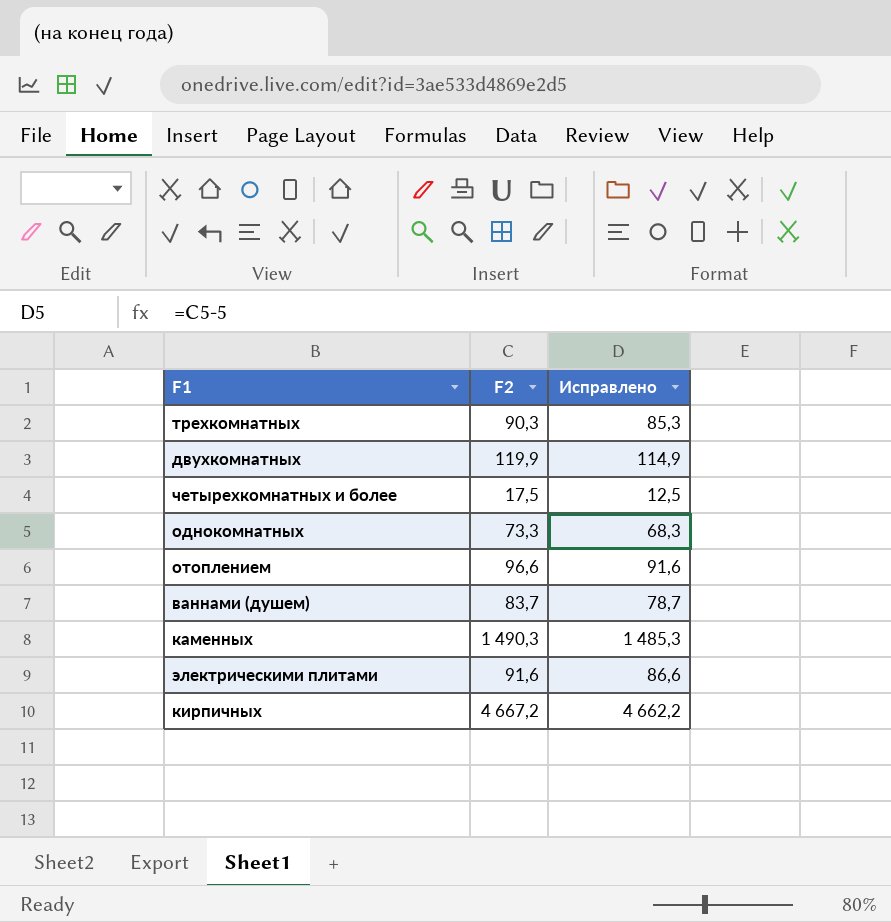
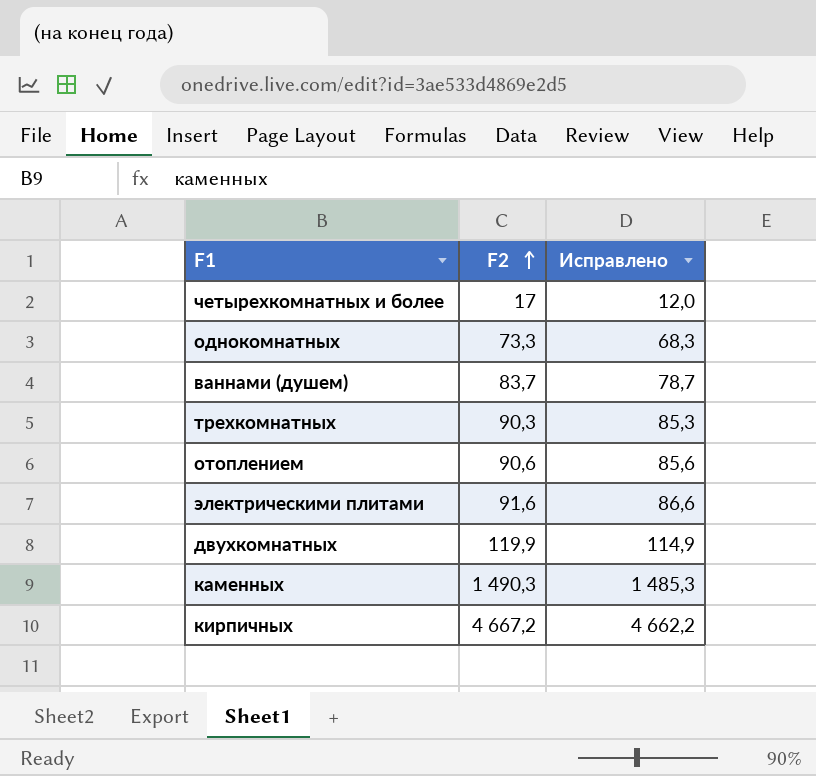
row order: none -> F2 ascending
четырехкомнатных и более | F2: 17,5 -> 17
четырехкомнатных и более | Исправлено: 12,5 -> 12,0
отоплением | F2: 96,6 -> 90,6
отоплением | Исправлено: 91,6 -> 85,6

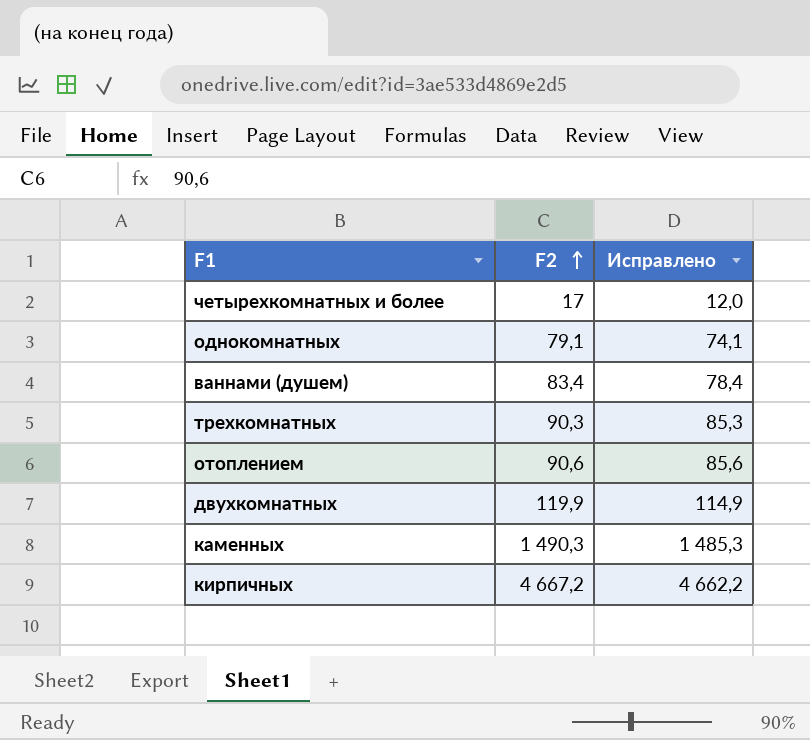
row электрическими плитами: 91,6 | 86,6 -> none
однокомнатных | F2: 73,3 -> 79,1
однокомнатных | Исправлено: 68,3 -> 74,1
ваннами (душем) | F2: 83,7 -> 83,4
ваннами (душем) | Исправлено: 78,7 -> 78,4

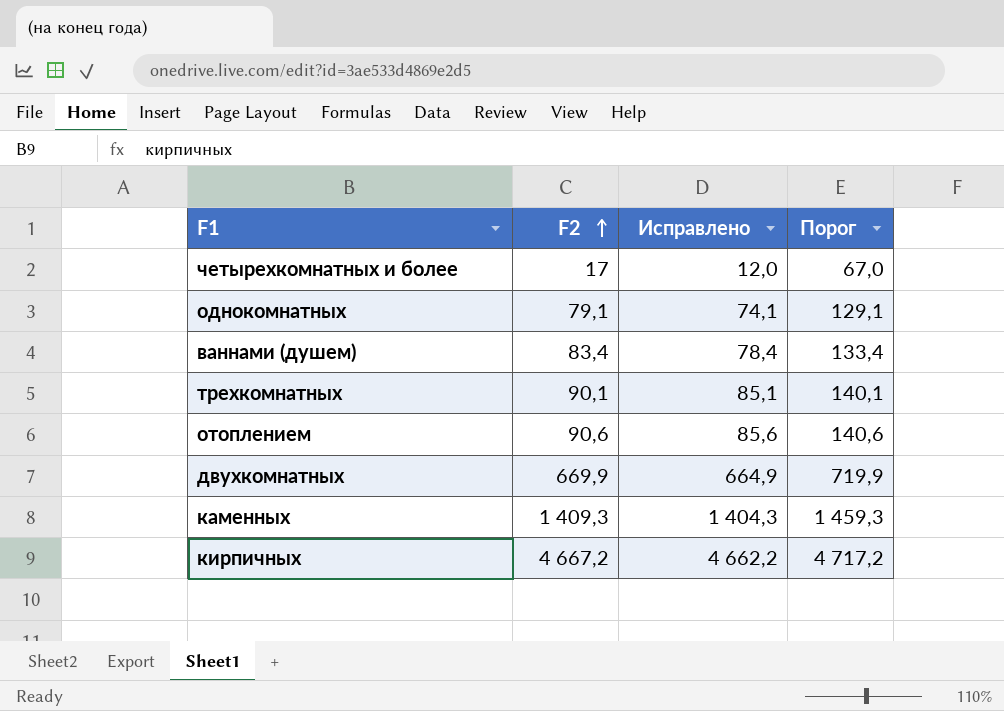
column Порог | formula: none -> [F2] + 50
трехкомнатных | F2: 90,3 -> 90,1
трехкомнатных | Исправлено: 85,3 -> 85,1
двухкомнатных | F2: 119,9 -> 669,9
двухкомнатных | Исправлено: 114,9 -> 664,9
каменных | F2: 1 490,3 -> 1 409,3
каменных | Исправлено: 1 485,3 -> 1 404,3

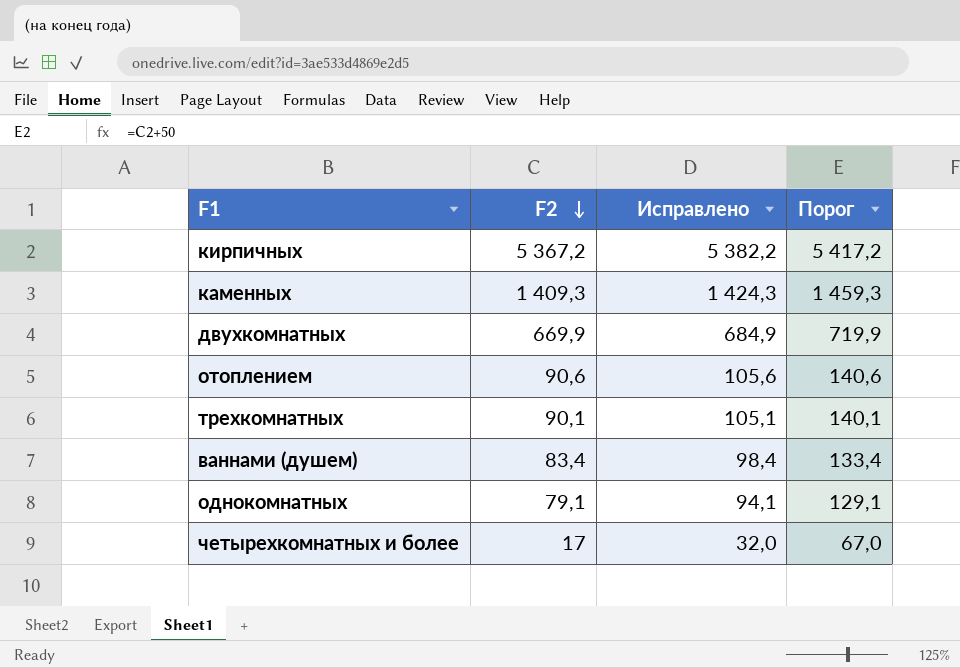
row order: F2 ascending -> F2 descending
column Исправлено | formula: [F2] - 5 -> [F2] + 15
кирпичных | F2: 4 667,2 -> 5 367,2
кирпичных | Порог: 4 717,2 -> 5 417,2

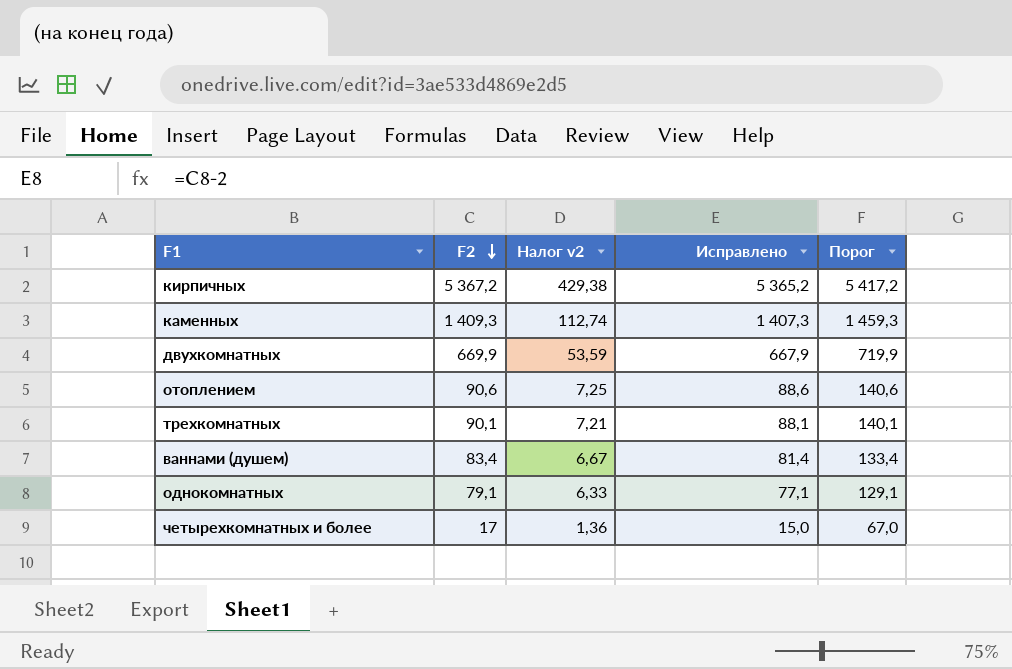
column Налог v2 | formula: none -> [F2] * 0,08
column Исправлено | formula: [F2] + 15 -> [F2] - 2

